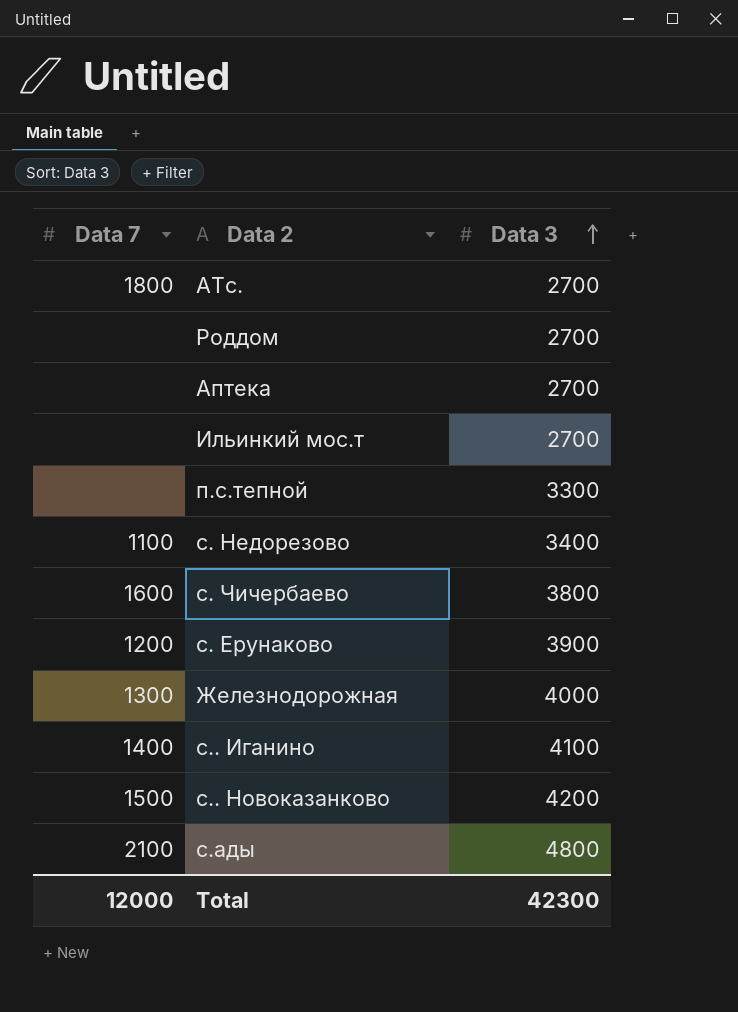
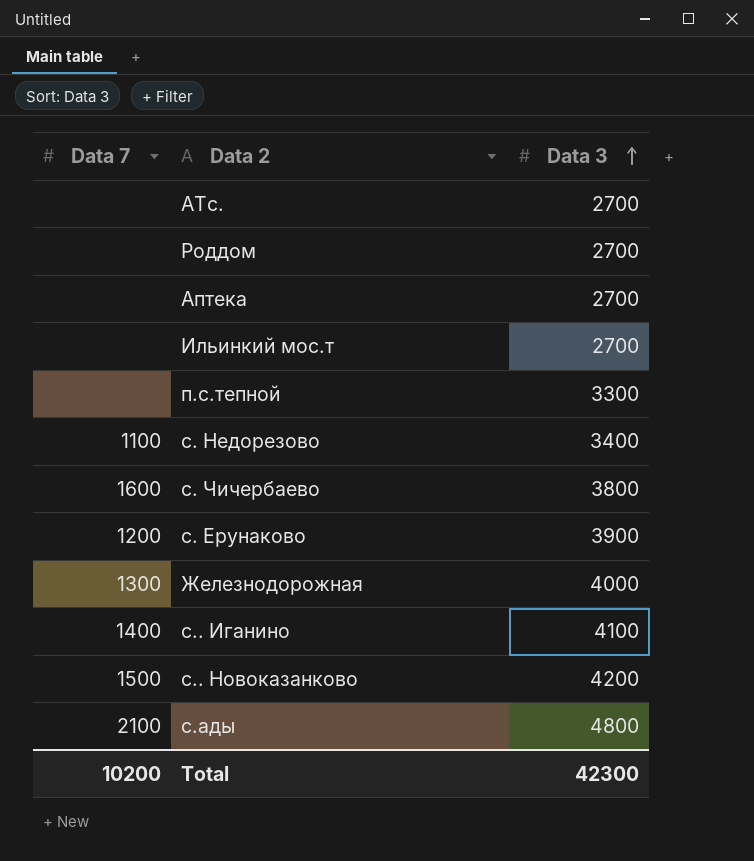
АТс. | Data 7: 1800 -> none
Total | Data 7: 12000 -> 10200

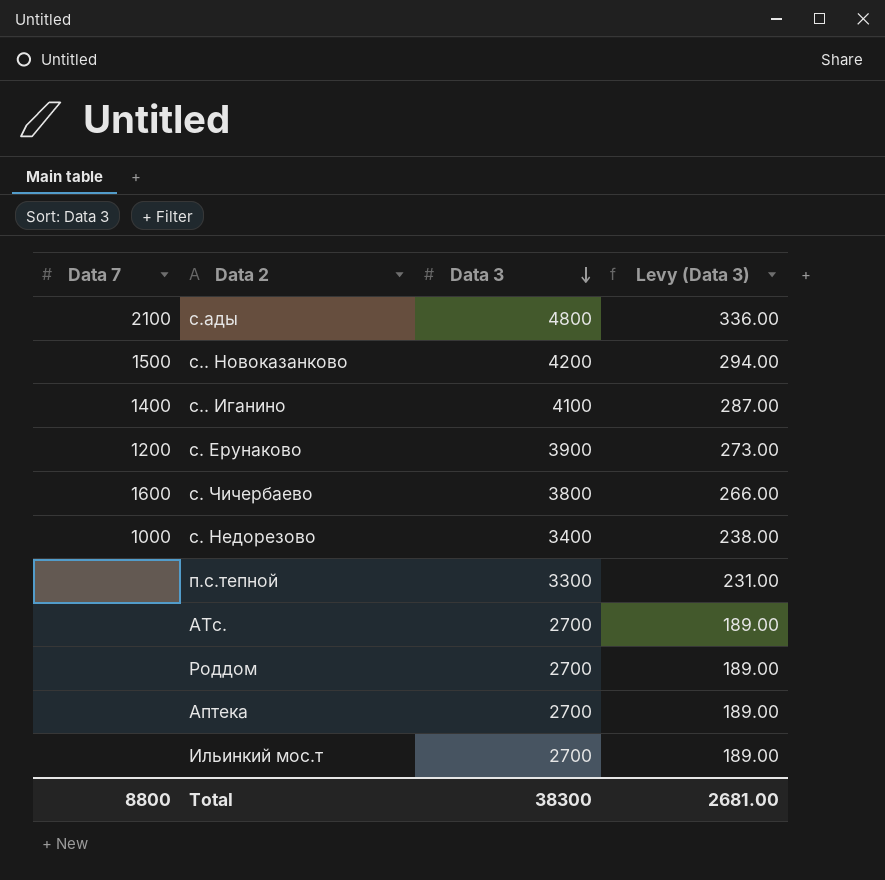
row order: Data 3 ascending -> Data 3 descending
column Levy (Data 3) | formula: none -> [Data 3] * 0.07
row Железнодорожная: 1300 | 4000 -> none
с. Недорезово | Data 7: 1100 -> 1000
Total | Data 7: 10200 -> 8800
Total | Data 3: 42300 -> 38300

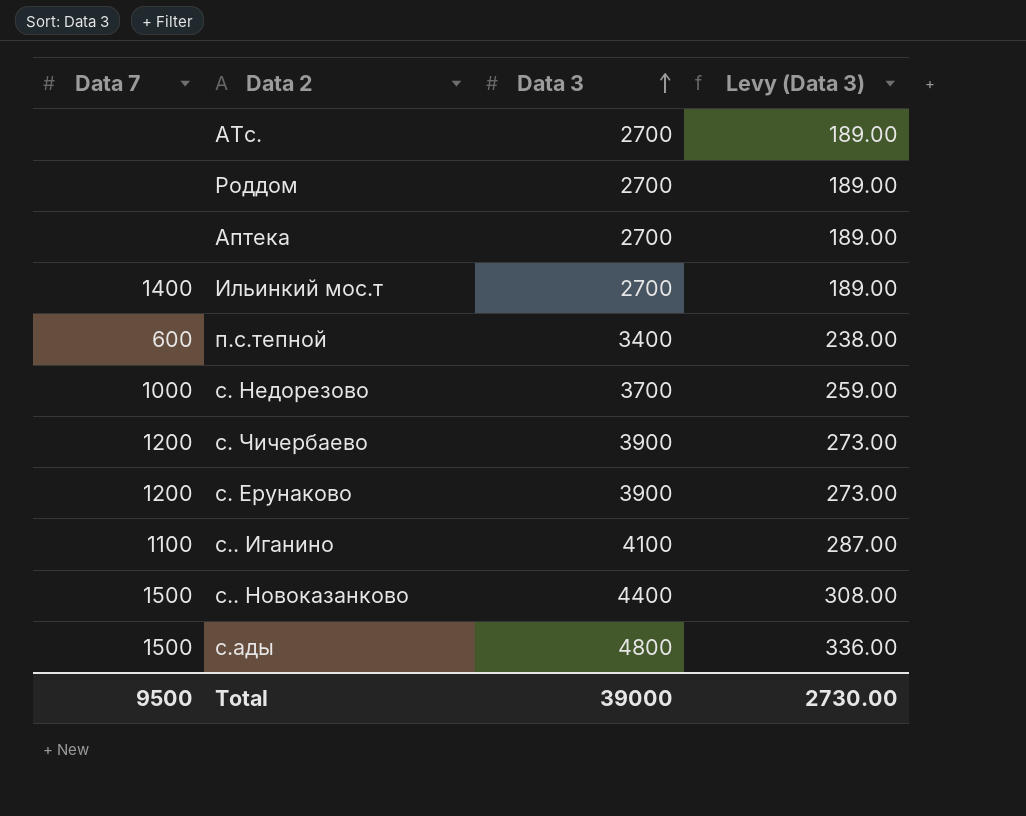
row order: Data 3 descending -> Data 3 ascending
Ильинкий мос.т | Data 7: none -> 1400
п.с.тепной | Data 7: none -> 600
п.с.тепной | Data 3: 3300 -> 3400
п.с.тепной | Levy (Data 3): 231.00 -> 238.00
с. Недорезово | Data 3: 3400 -> 3700
с. Недорезово | Levy (Data 3): 238.00 -> 259.00
с. Чичербаево | Data 7: 1600 -> 1200
с. Чичербаево | Data 3: 3800 -> 3900
с. Чичербаево | Levy (Data 3): 266.00 -> 273.00
с.. Иганино | Data 7: 1400 -> 1100
с.. Новоказанково | Data 3: 4200 -> 4400
с.. Новоказанково | Levy (Data 3): 294.00 -> 308.00
с.ады | Data 7: 2100 -> 1500
Total | Data 7: 8800 -> 9500
Total | Data 3: 38300 -> 39000
Total | Levy (Data 3): 2681.00 -> 2730.00

